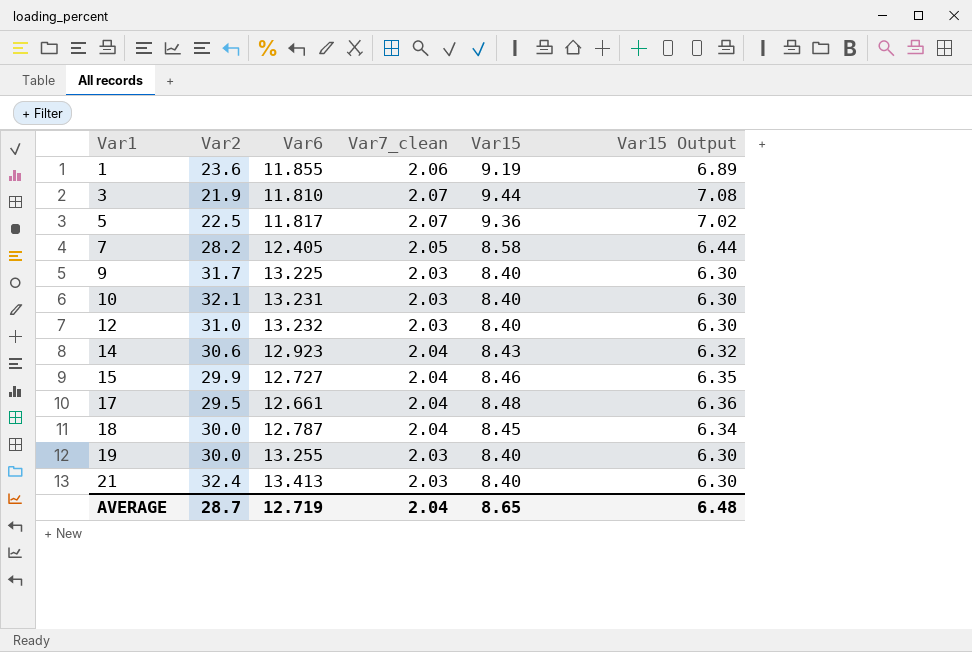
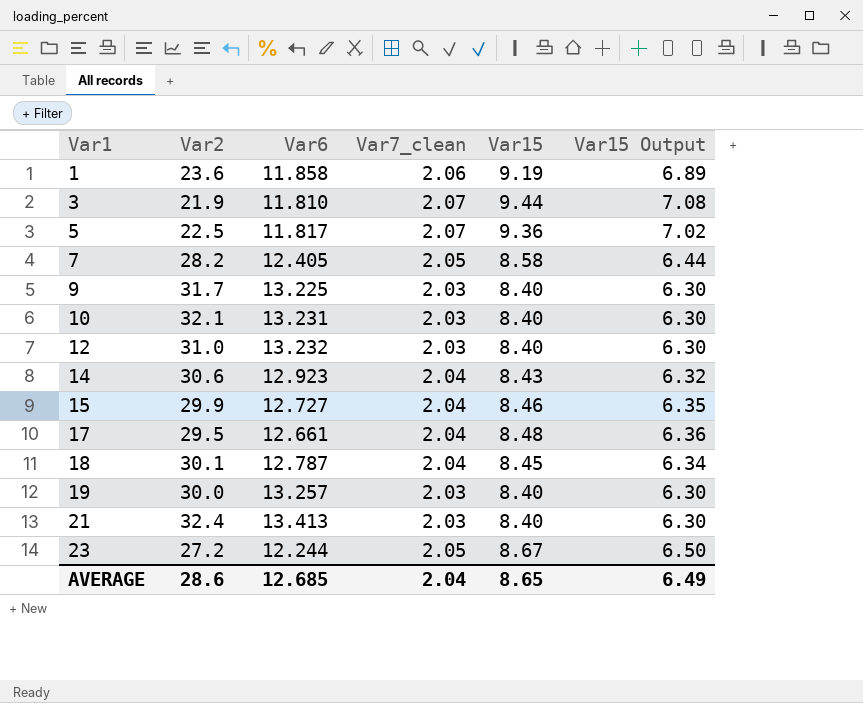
1 | Var6: 11.855 -> 11.858
18 | Var2: 30.0 -> 30.1
19 | Var6: 13.255 -> 13.257
row 23: none -> 27.2 | 12.244 | 2.05 | 8.67 | 6.50
AVERAGE | Var2: 28.7 -> 28.6
AVERAGE | Var6: 12.719 -> 12.685
AVERAGE | Var15 Output: 6.48 -> 6.49

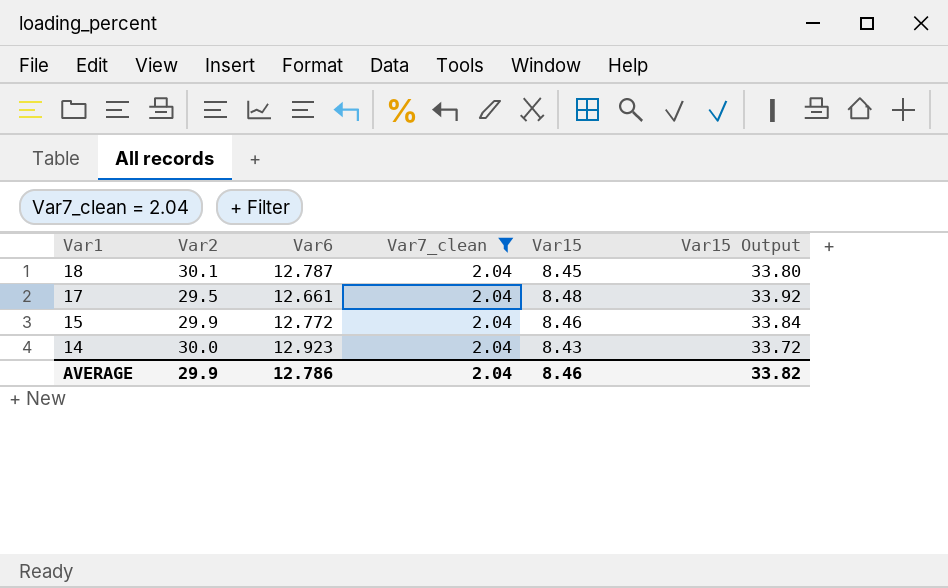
filter: none -> Var7_clean = 2.04
row order: Var1 ascending -> Var1 descending
column Var15 Output | formula: [Var15] * 0.75 -> [Var15] * 4
15 | Var6: 12.727 -> 12.772
14 | Var2: 30.6 -> 30.0
AVERAGE | Var2: 28.6 -> 29.9
AVERAGE | Var6: 12.685 -> 12.786
AVERAGE | Var15: 8.65 -> 8.46
AVERAGE | Var15 Output: 6.49 -> 33.82

